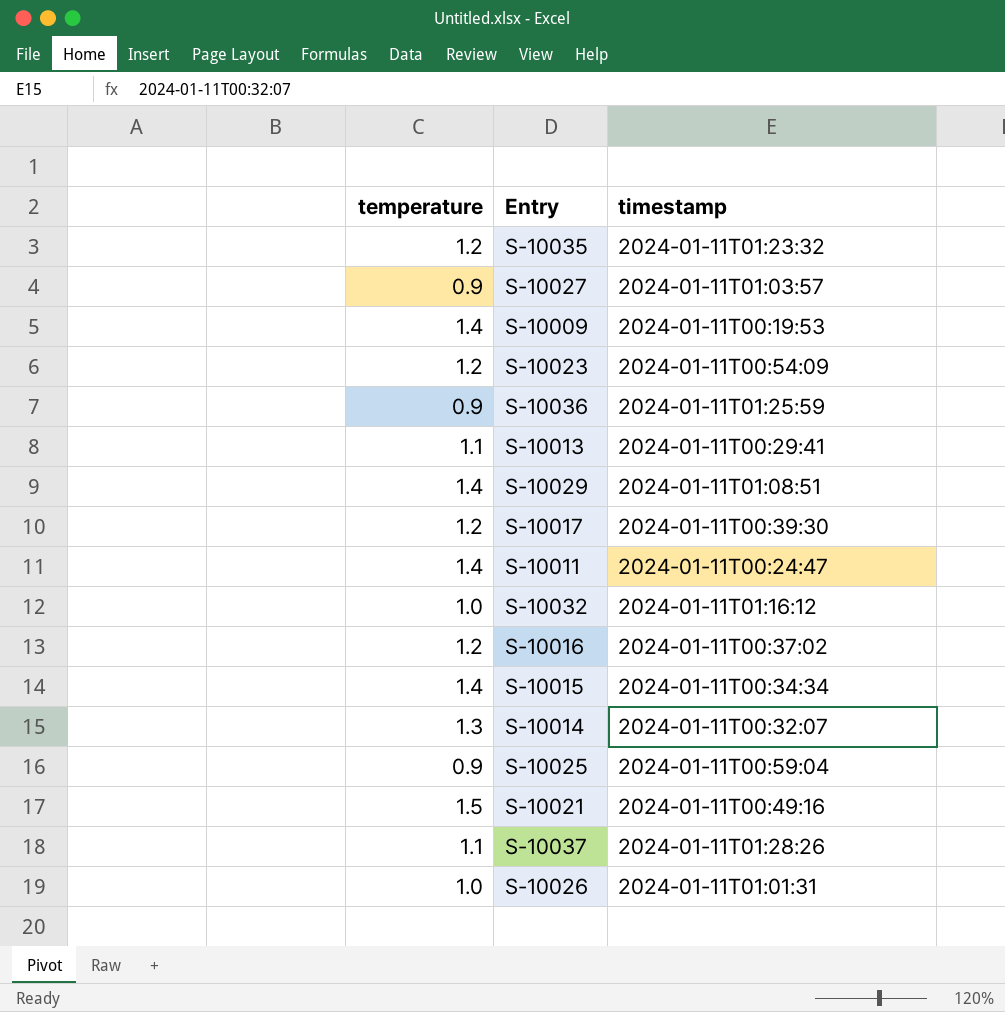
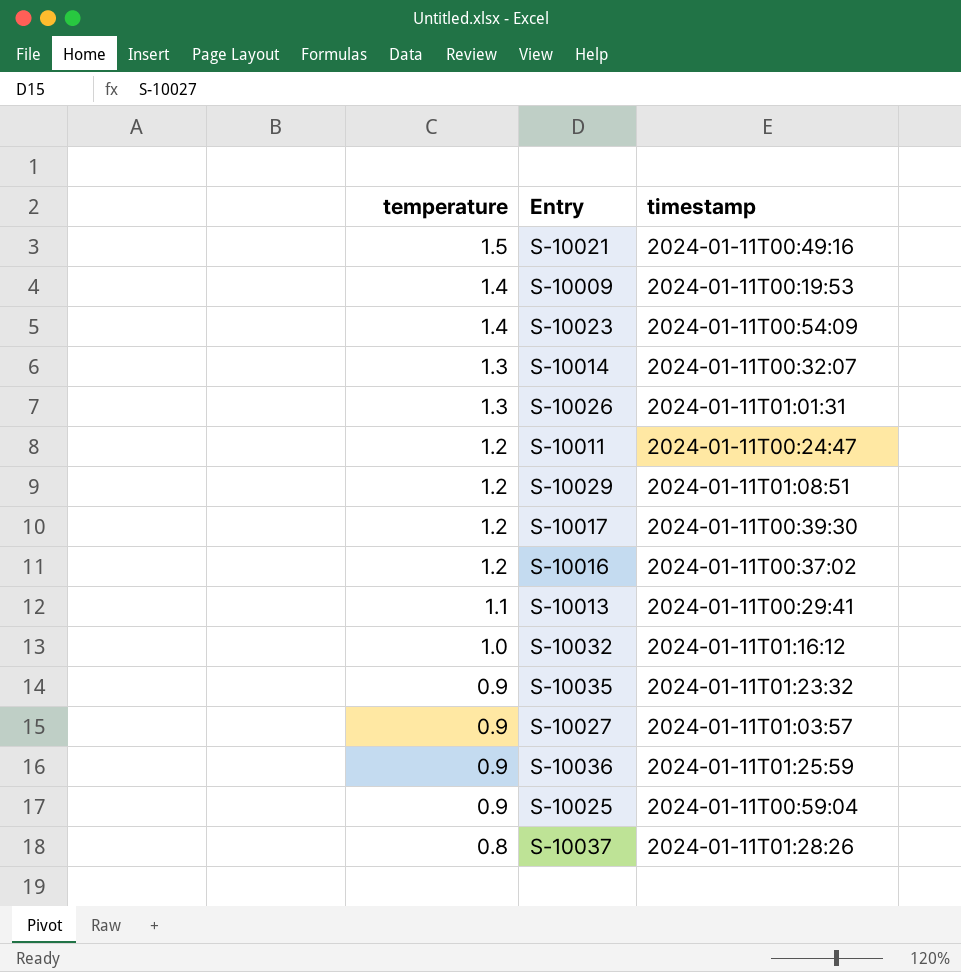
row order: none -> temperature descending
row S-10015: 1.4 | 2024-01-11T00:34:34 -> none
S-10023 | temperature: 1.2 -> 1.4
S-10026 | temperature: 1.0 -> 1.3
S-10011 | temperature: 1.4 -> 1.2
S-10029 | temperature: 1.4 -> 1.2
S-10035 | temperature: 1.2 -> 0.9
S-10037 | temperature: 1.1 -> 0.8

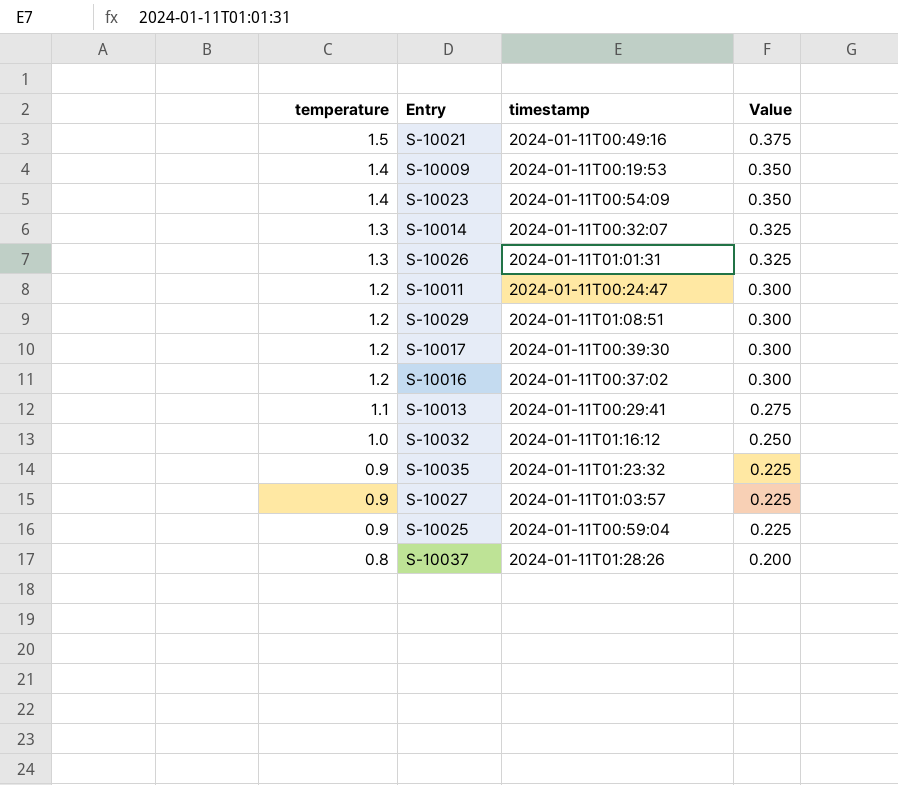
column Value | formula: none -> [temperature] * 0.25
row S-10036: 0.9 | 2024-01-11T01:25:59 -> none

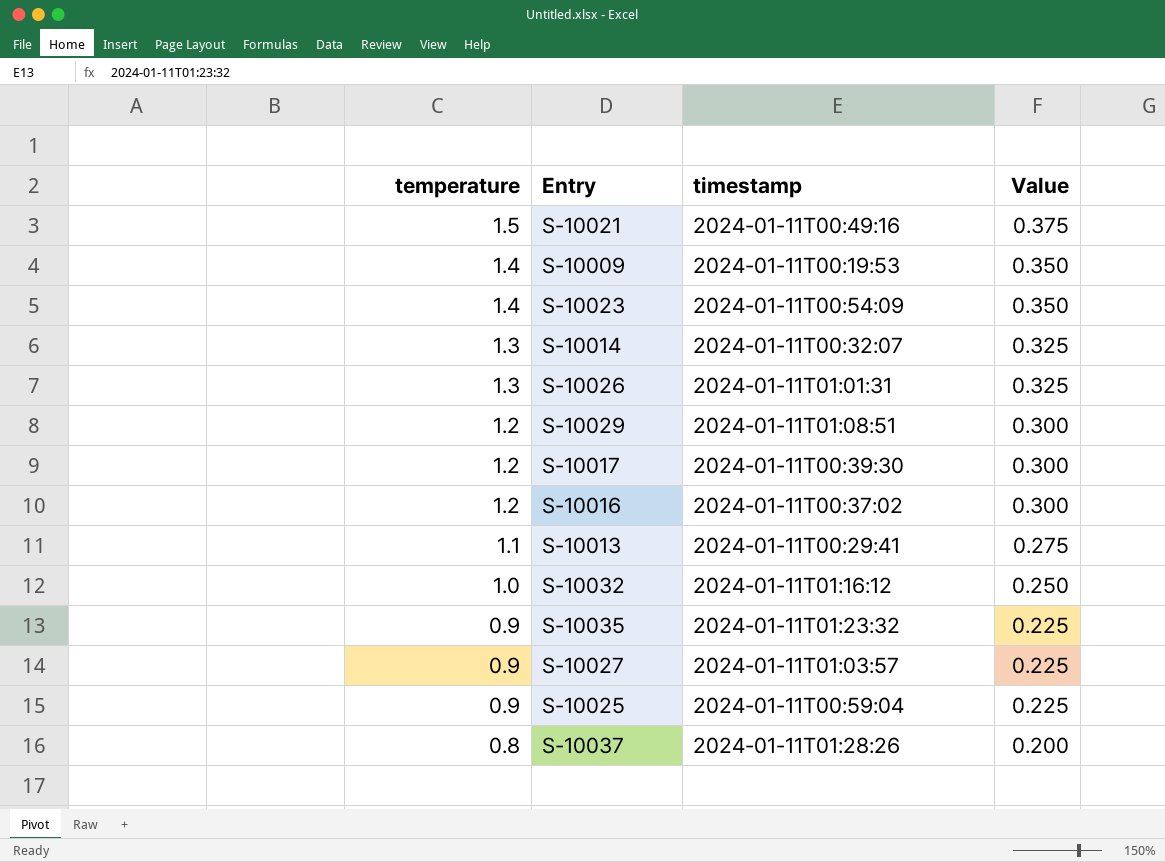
row S-10011: 1.2 | 2024-01-11T00:24:47 | 0.300 -> none

